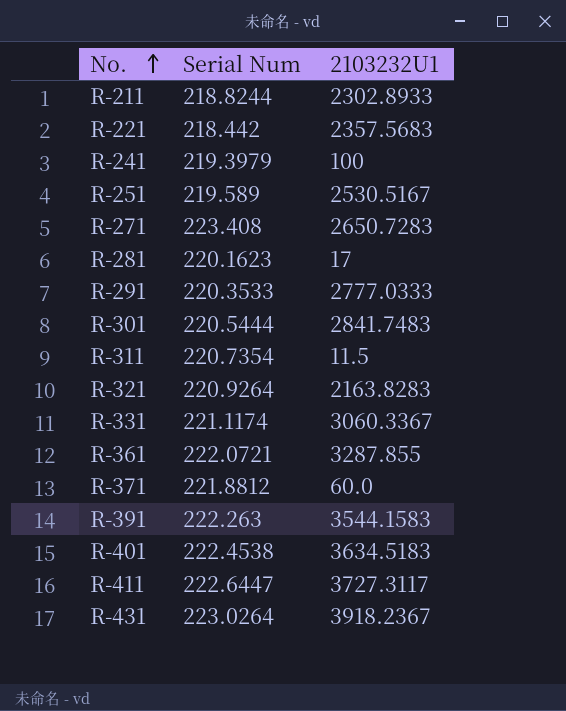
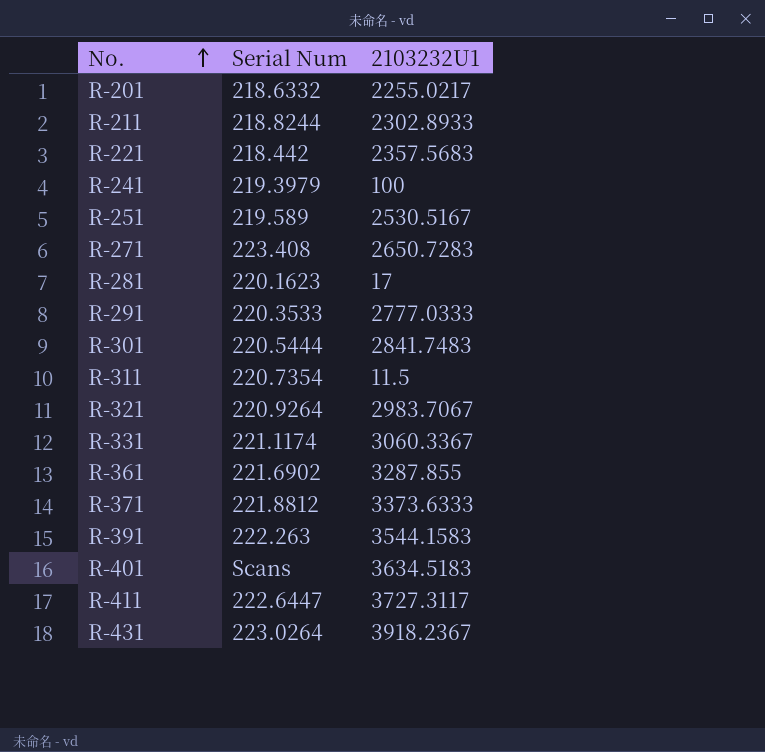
row R-201: none -> 218.6332 | 2255.0217
R-321 | 2103232U1: 2163.8283 -> 2983.7067
R-361 | Serial Num: 222.0721 -> 221.6902
R-371 | 2103232U1: 60.0 -> 3373.6333
R-401 | Serial Num: 222.4538 -> Scans

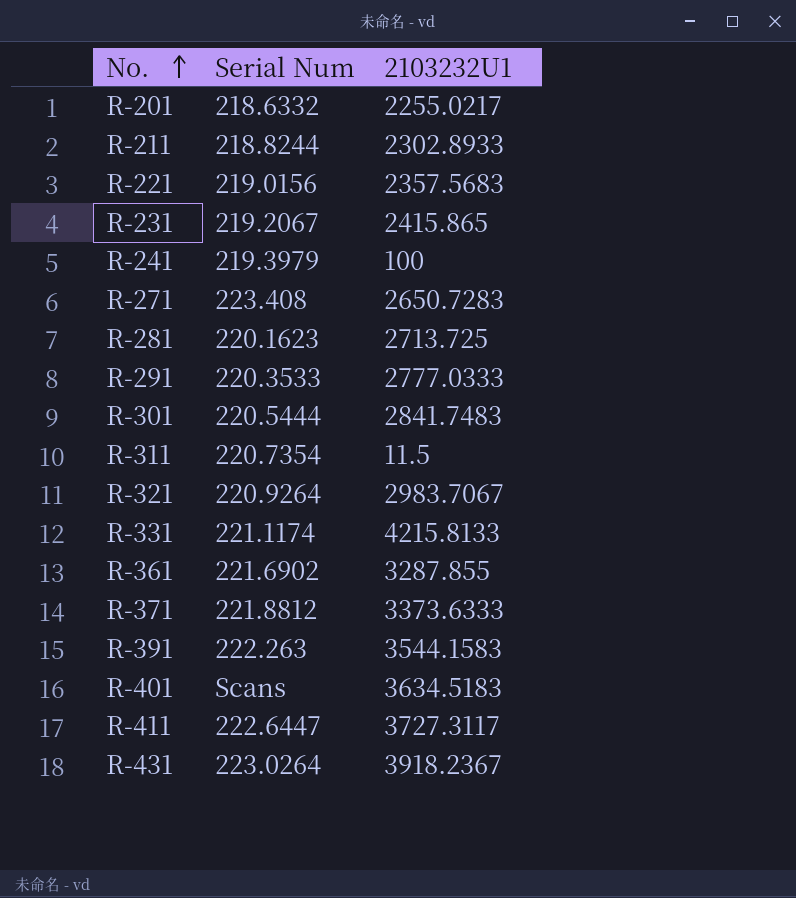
row R-251: 219.589 | 2530.5167 -> none
R-221 | Serial Num: 218.442 -> 219.0156
row R-231: none -> 219.2067 | 2415.865
R-281 | 2103232U1: 17 -> 2713.725
R-331 | 2103232U1: 3060.3367 -> 4215.8133

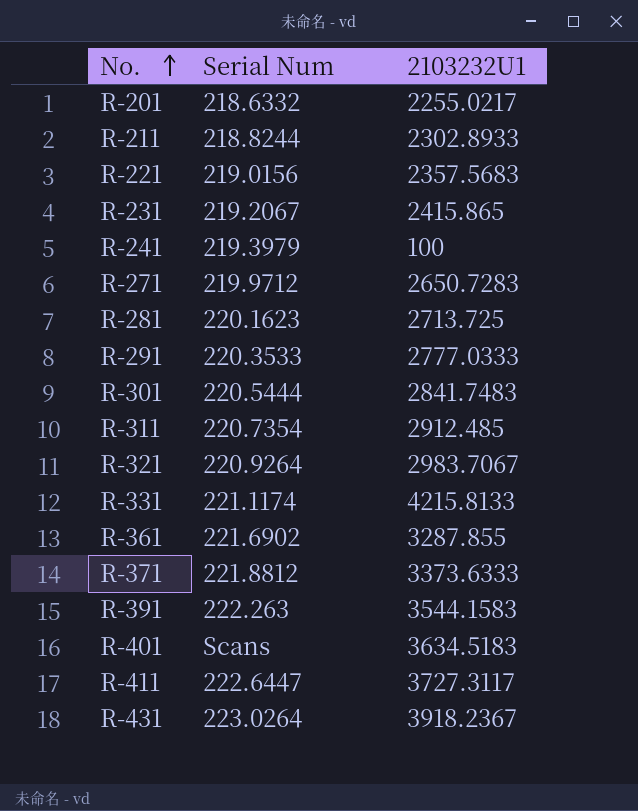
R-271 | Serial Num: 223.408 -> 219.9712
R-311 | 2103232U1: 11.5 -> 2912.485

